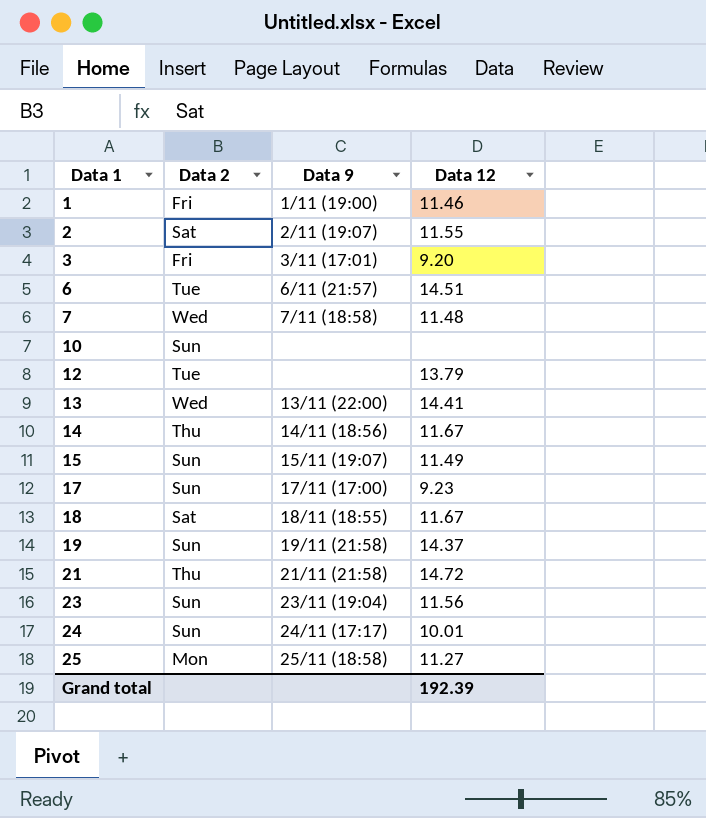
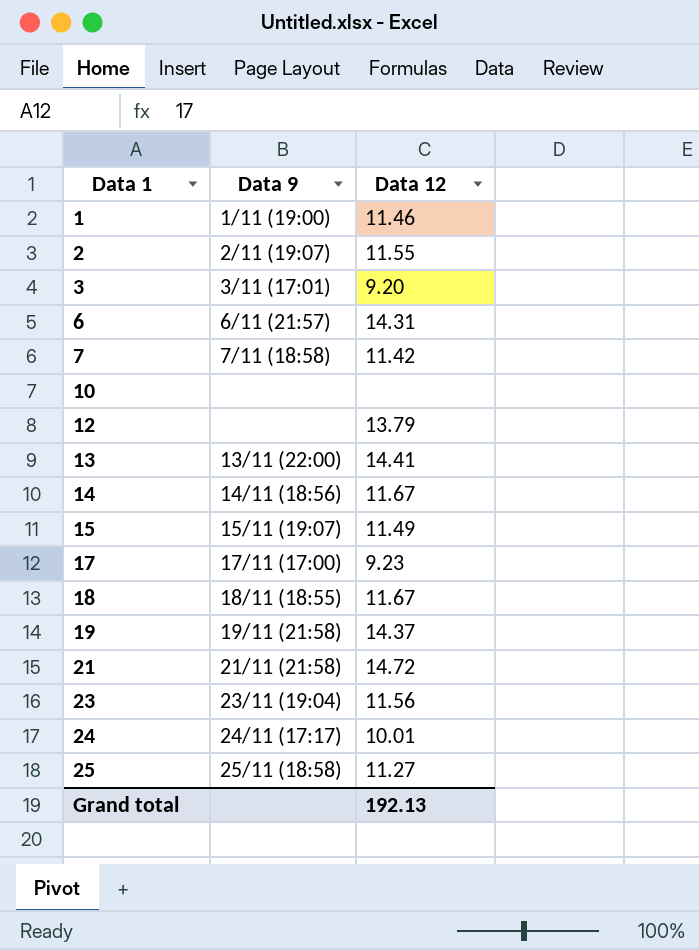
column Data 2 | position: 2 -> none
6 | Data 12: 14.51 -> 14.31
7 | Data 12: 11.48 -> 11.42
Grand total | Data 12: 192.39 -> 192.13

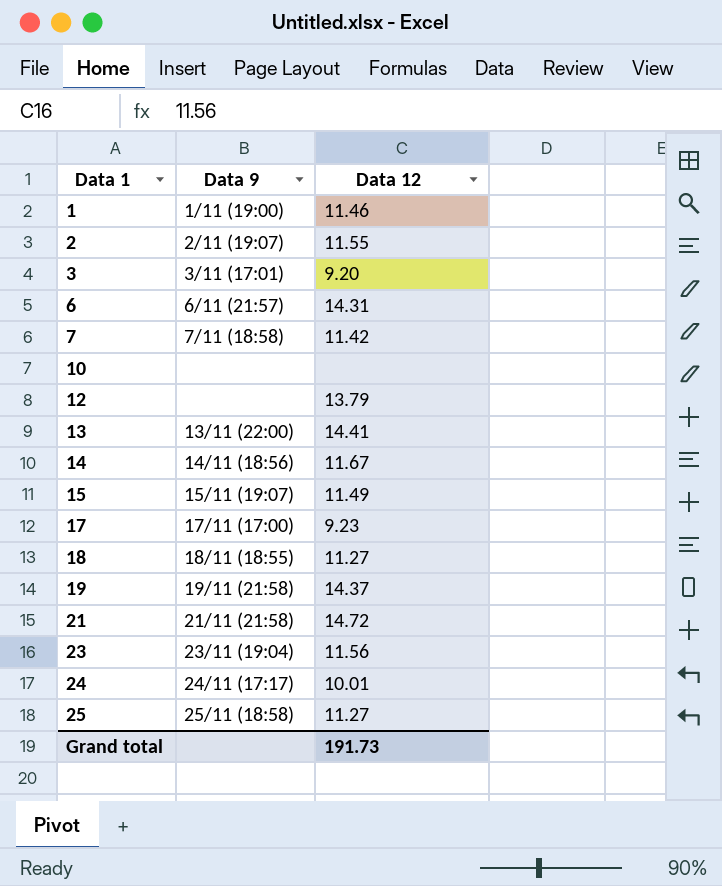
18 | Data 12: 11.67 -> 11.27
Grand total | Data 12: 192.13 -> 191.73

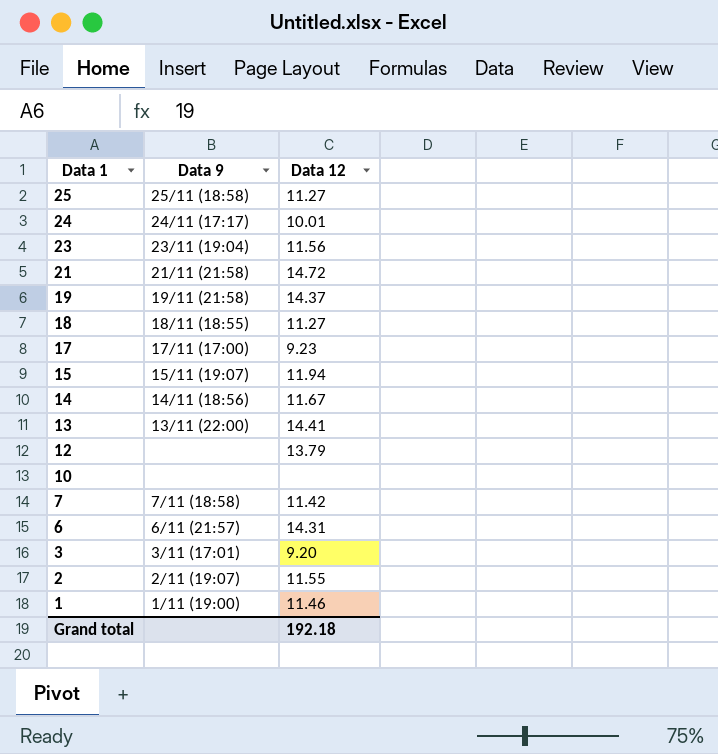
row order: Data 1 ascending -> Data 1 descending
15 | Data 12: 11.49 -> 11.94
Grand total | Data 12: 191.73 -> 192.18

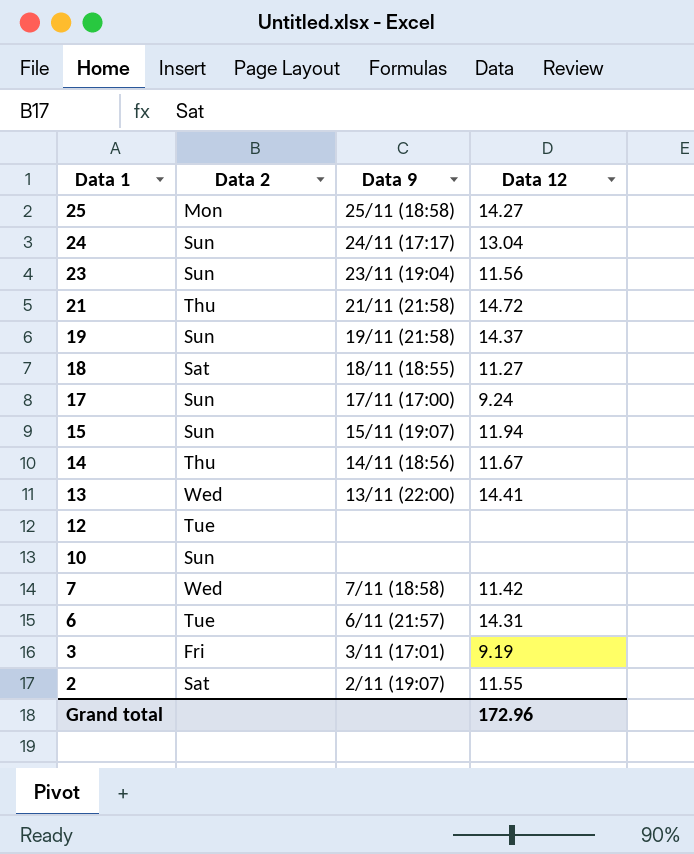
column Data 2 | position: none -> 2
row 1: 1/11 (19:00) | 11.46 -> none
25 | Data 12: 11.27 -> 14.27
24 | Data 12: 10.01 -> 13.04
17 | Data 12: 9.23 -> 9.24
12 | Data 12: 13.79 -> none
3 | Data 12: 9.20 -> 9.19
Grand total | Data 12: 192.18 -> 172.96

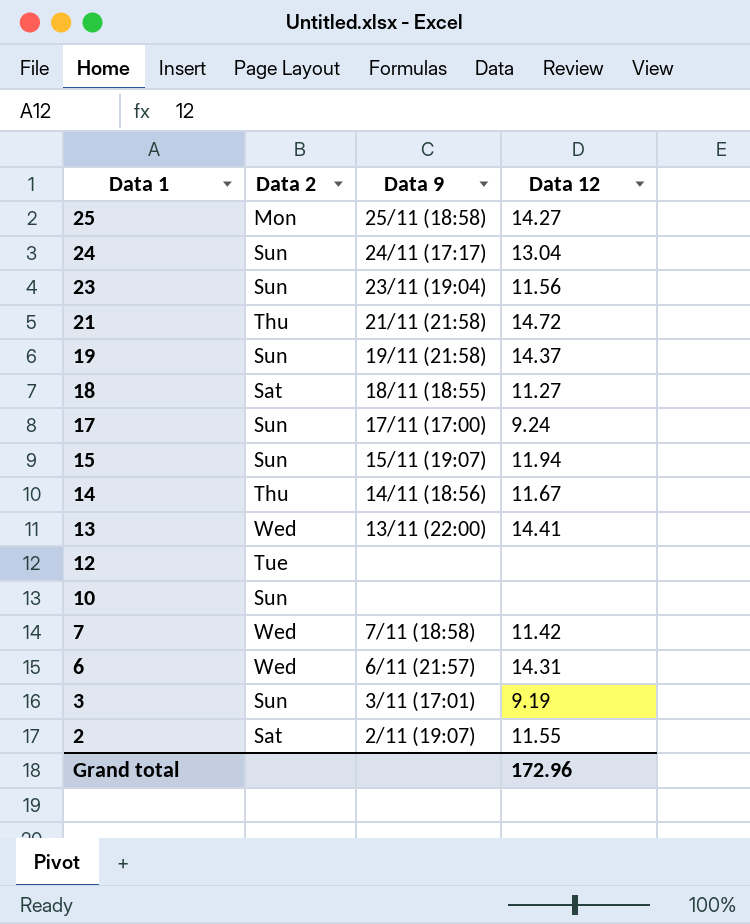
6 | Data 2: Tue -> Wed
3 | Data 2: Fri -> Sun

